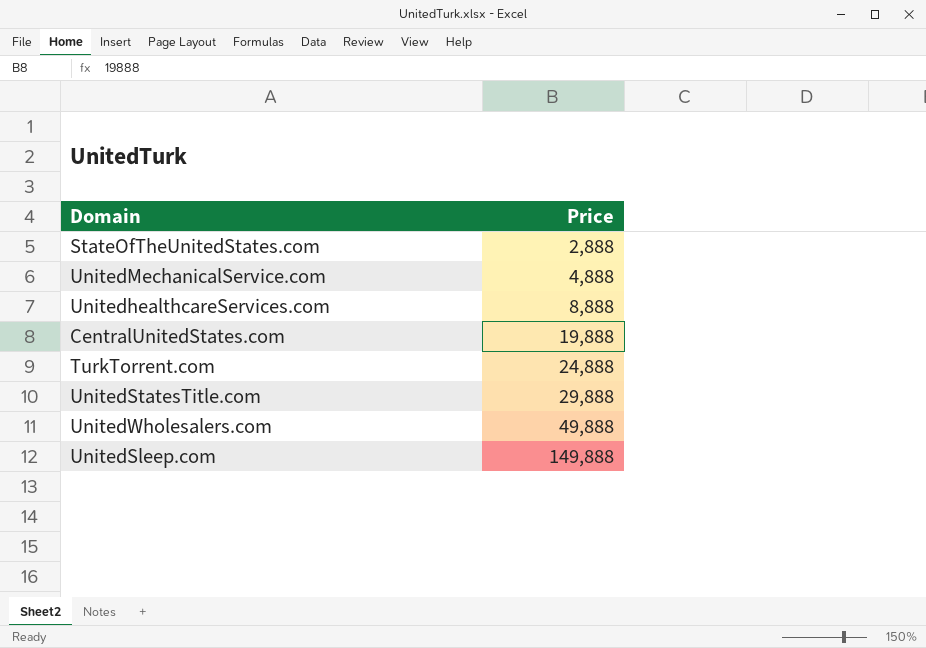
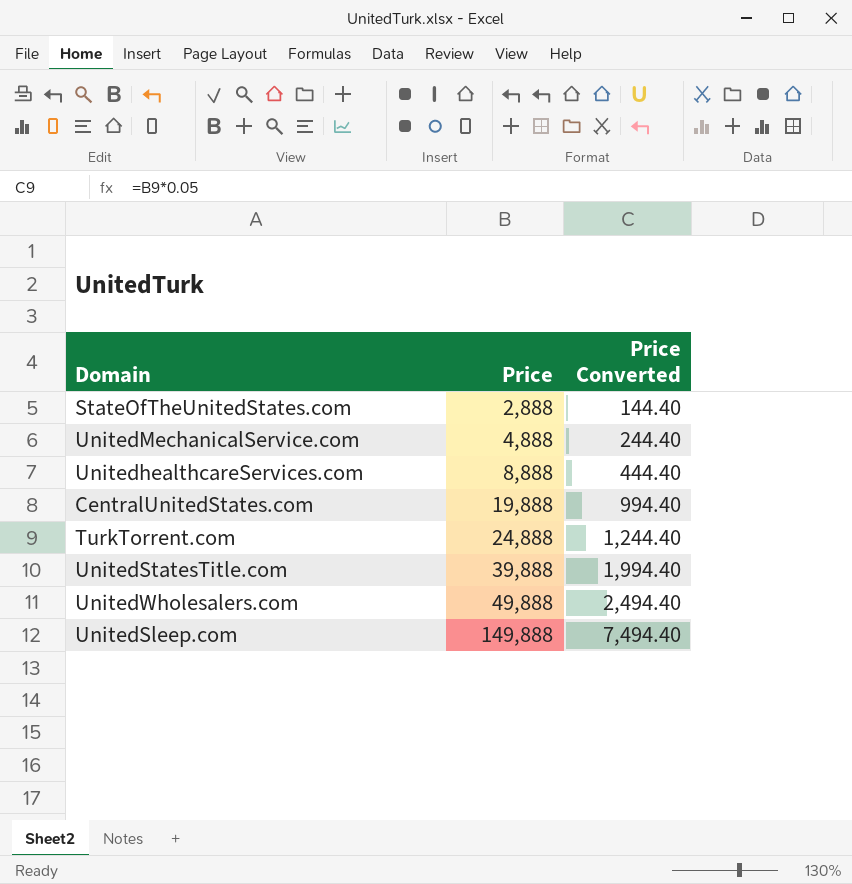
column Price Converted | formula: none -> [Price] * 0.05
UnitedStatesTitle.com | Price: 29,888 -> 39,888

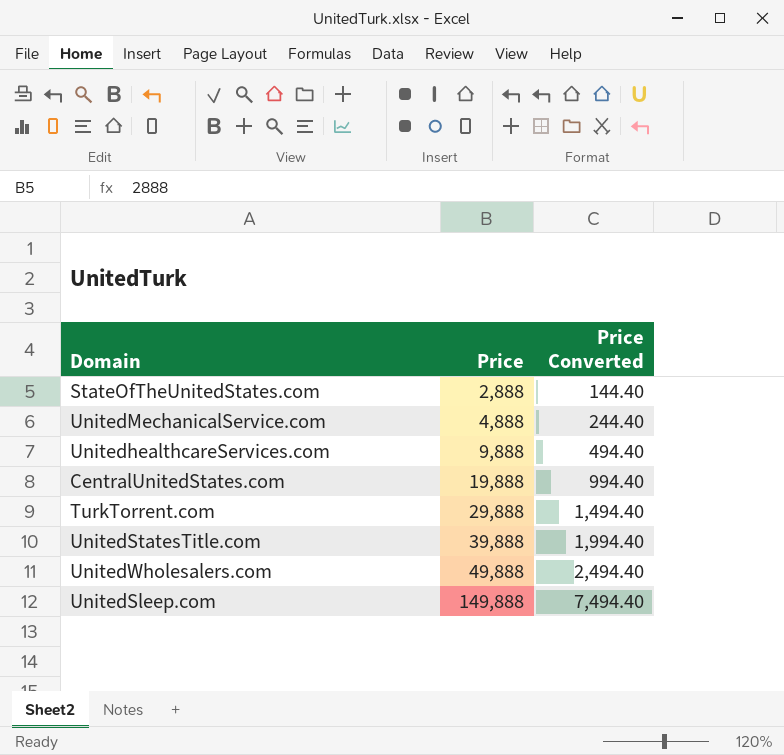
UnitedhealthcareServices.com | Price: 8,888 -> 9,888
UnitedhealthcareServices.com | Price Converted: 444.40 -> 494.40
TurkTorrent.com | Price: 24,888 -> 29,888
TurkTorrent.com | Price Converted: 1,244.40 -> 1,494.40

